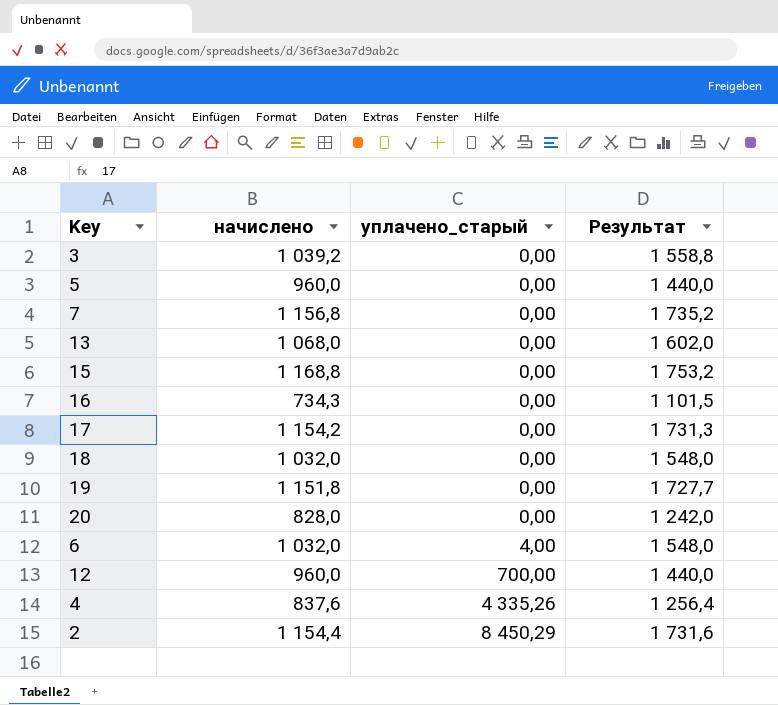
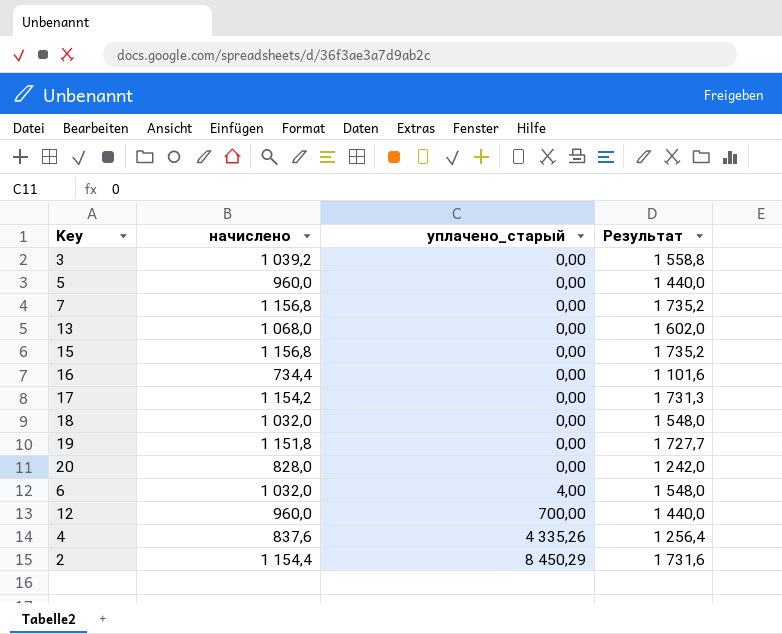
15 | начислено: 1 168,8 -> 1 156,8
15 | Результат: 1 753,2 -> 1 735,2
16 | начислено: 734,3 -> 734,4
16 | Результат: 1 101,5 -> 1 101,6

